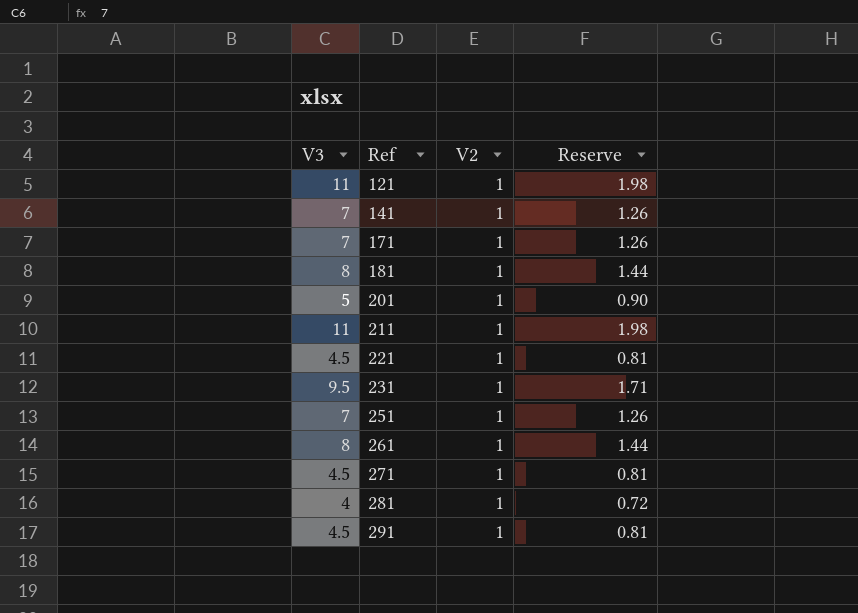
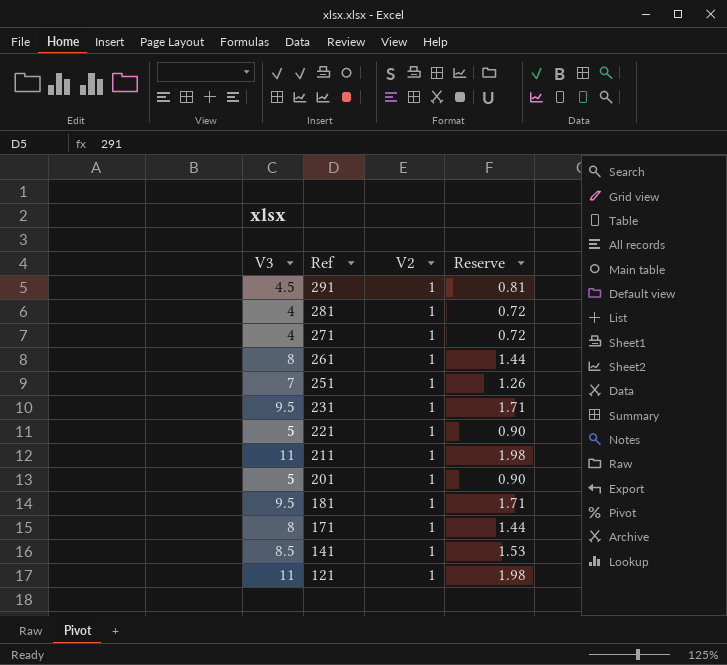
row order: Ref ascending -> Ref descending
271 | V3: 4.5 -> 4
271 | Reserve: 0.81 -> 0.72
221 | V3: 4.5 -> 5
221 | Reserve: 0.81 -> 0.90
181 | V3: 8 -> 9.5
181 | Reserve: 1.44 -> 1.71
171 | V3: 7 -> 8
171 | Reserve: 1.26 -> 1.44
141 | V3: 7 -> 8.5
141 | Reserve: 1.26 -> 1.53

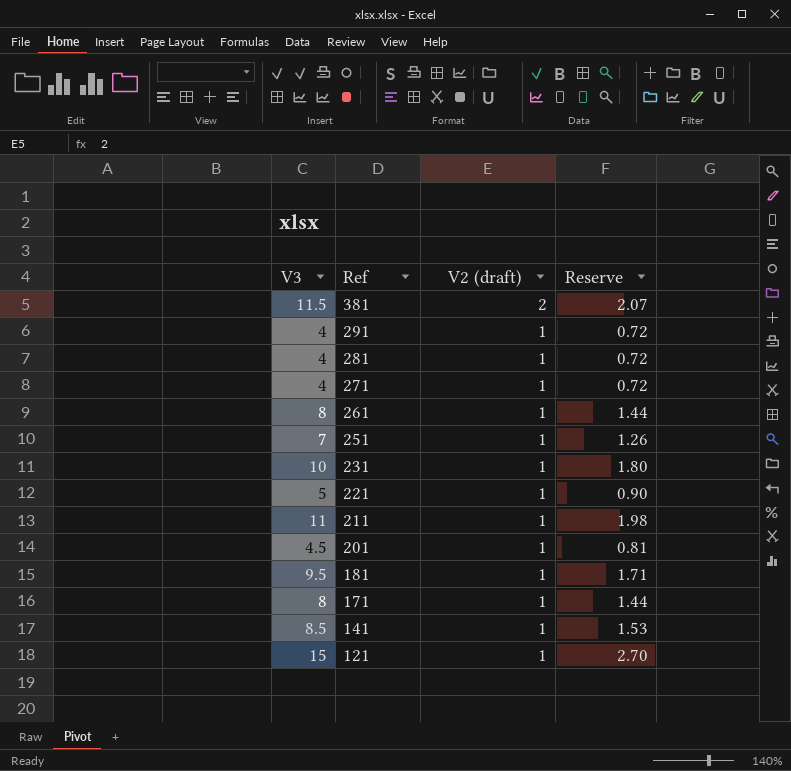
column name: V2 -> V2 (draft)
row 381: none -> 11.5 | 2 | 2.07
291 | V3: 4.5 -> 4
291 | Reserve: 0.81 -> 0.72
231 | V3: 9.5 -> 10
231 | Reserve: 1.71 -> 1.80
201 | V3: 5 -> 4.5
201 | Reserve: 0.90 -> 0.81
121 | V3: 11 -> 15
121 | Reserve: 1.98 -> 2.70

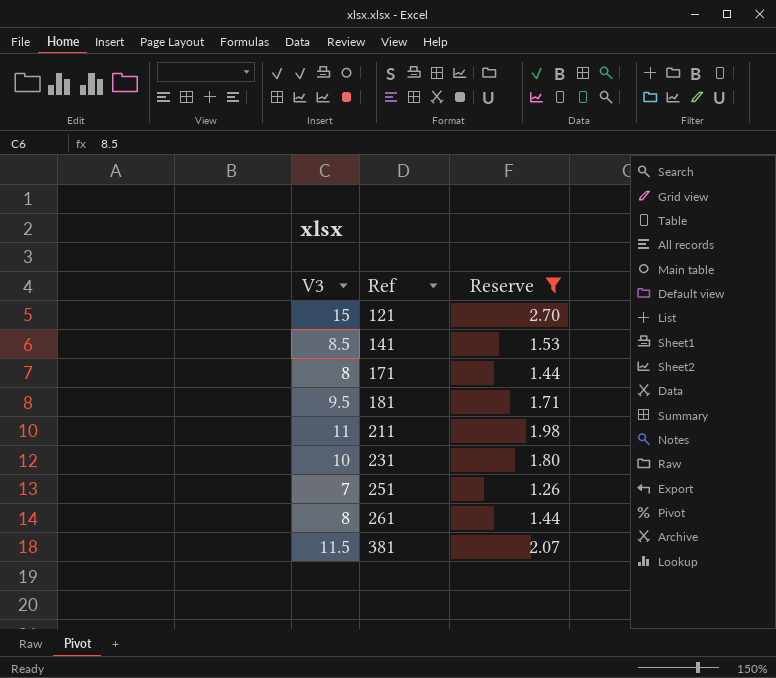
filter: none -> Reserve >= 1.26
row order: Ref descending -> Ref ascending
column V2 (draft) | position: 3 -> none

